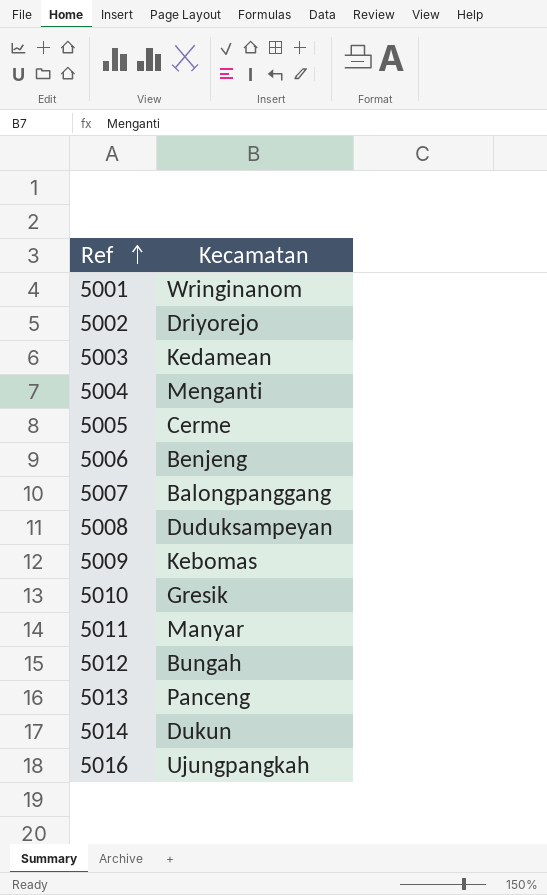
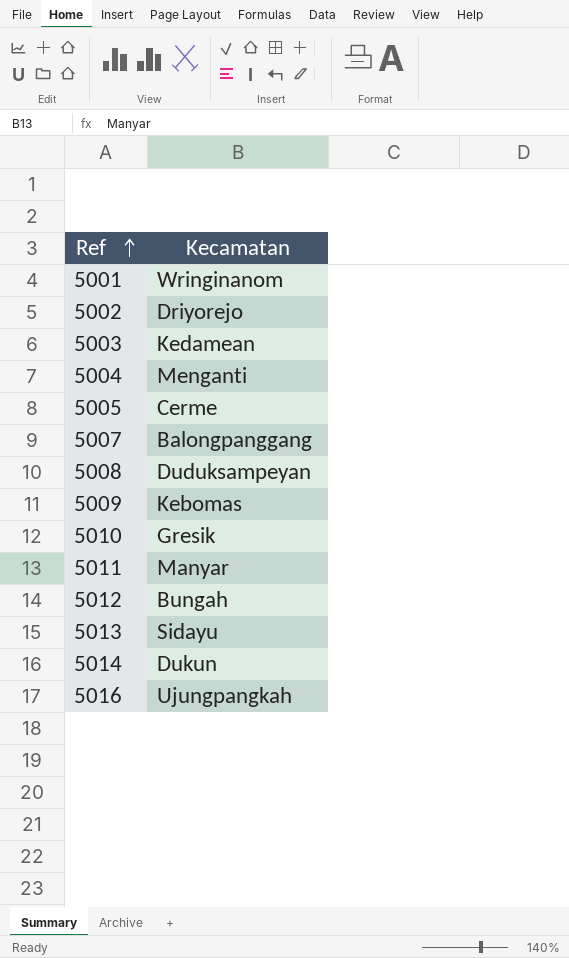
row 5006: Benjeng -> none
5013 | Kecamatan: Panceng -> Sidayu

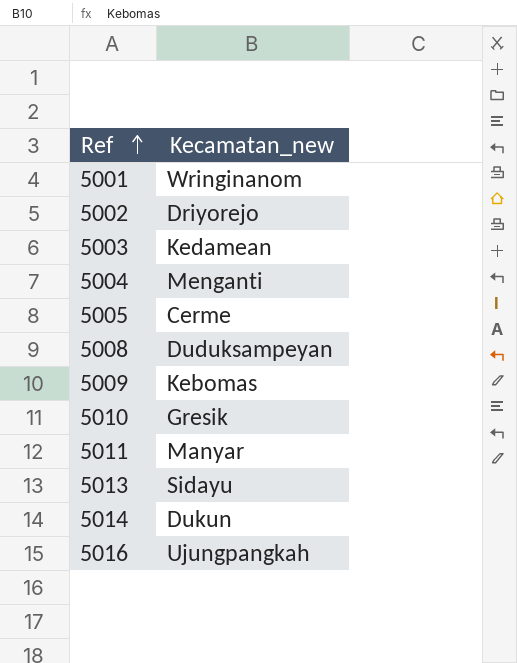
column name: Kecamatan -> Kecamatan_new
row 5007: Balongpanggang -> none
row 5012: Bungah -> none

